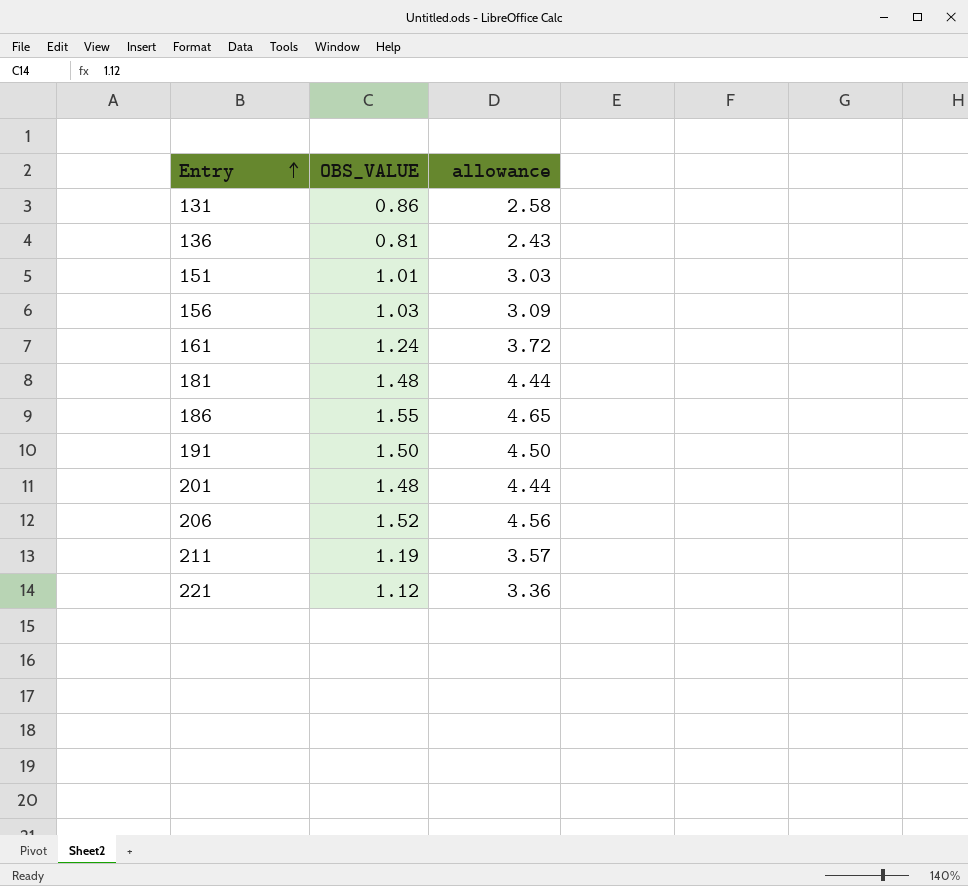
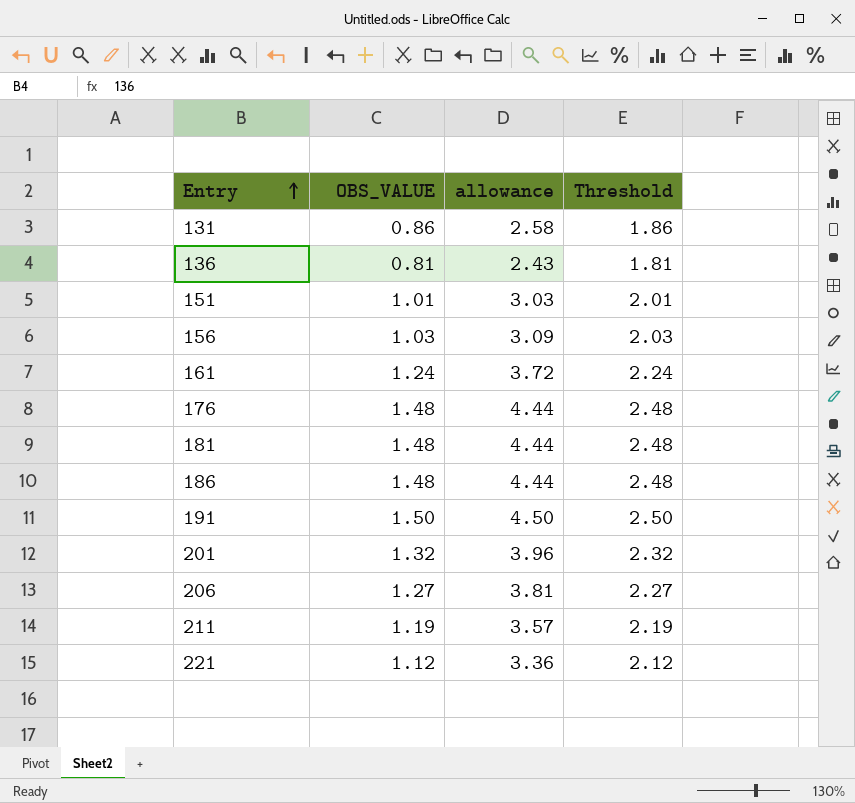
column Threshold | formula: none -> [OBS_VALUE] + 1
row 176: none -> 1.48 | 4.44 | 2.48
186 | OBS_VALUE: 1.55 -> 1.48
186 | allowance: 4.65 -> 4.44
201 | OBS_VALUE: 1.48 -> 1.32
201 | allowance: 4.44 -> 3.96
206 | OBS_VALUE: 1.52 -> 1.27
206 | allowance: 4.56 -> 3.81

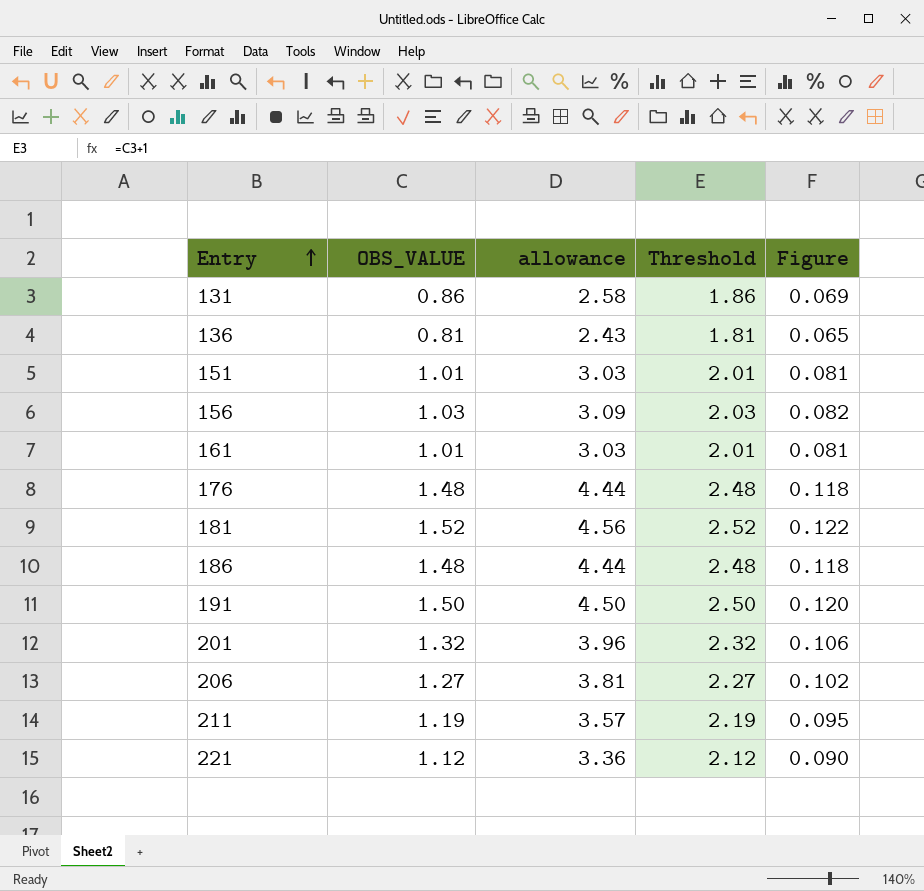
column Figure | formula: none -> [OBS_VALUE] * 0.08
161 | OBS_VALUE: 1.24 -> 1.01
161 | allowance: 3.72 -> 3.03
161 | Threshold: 2.24 -> 2.01
181 | OBS_VALUE: 1.48 -> 1.52
181 | allowance: 4.44 -> 4.56
181 | Threshold: 2.48 -> 2.52

